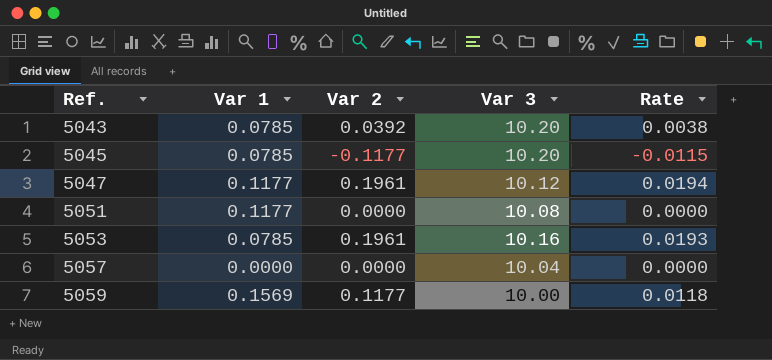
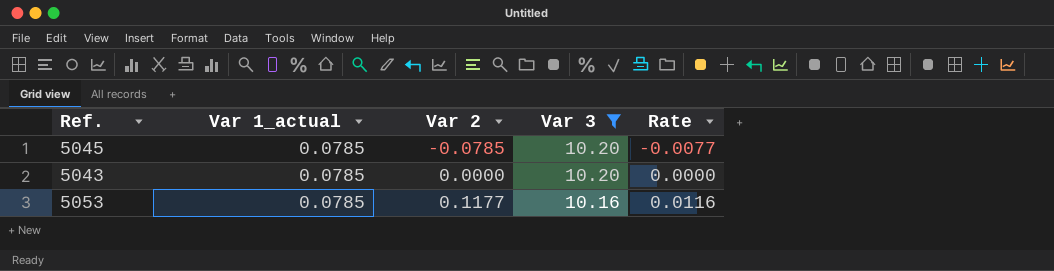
filter: none -> Var 3 >= 10.16
row order: Ref. ascending -> Var 2 ascending
column name: Var 1 -> Var 1_actual
5045 | Var 2: -0.1177 -> -0.0785
5045 | Rate: -0.0115 -> -0.0077
5043 | Var 2: 0.0392 -> 0.0000
5043 | Rate: 0.0038 -> 0.0000
5053 | Var 2: 0.1961 -> 0.1177
5053 | Rate: 0.0193 -> 0.0116

